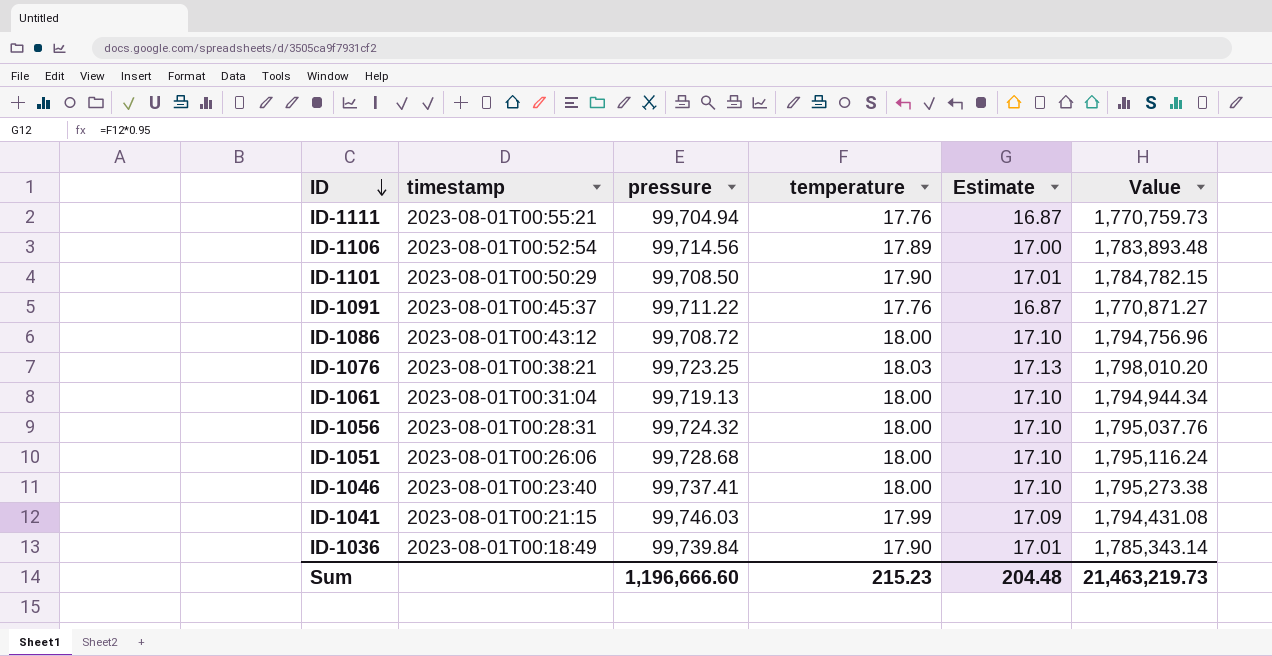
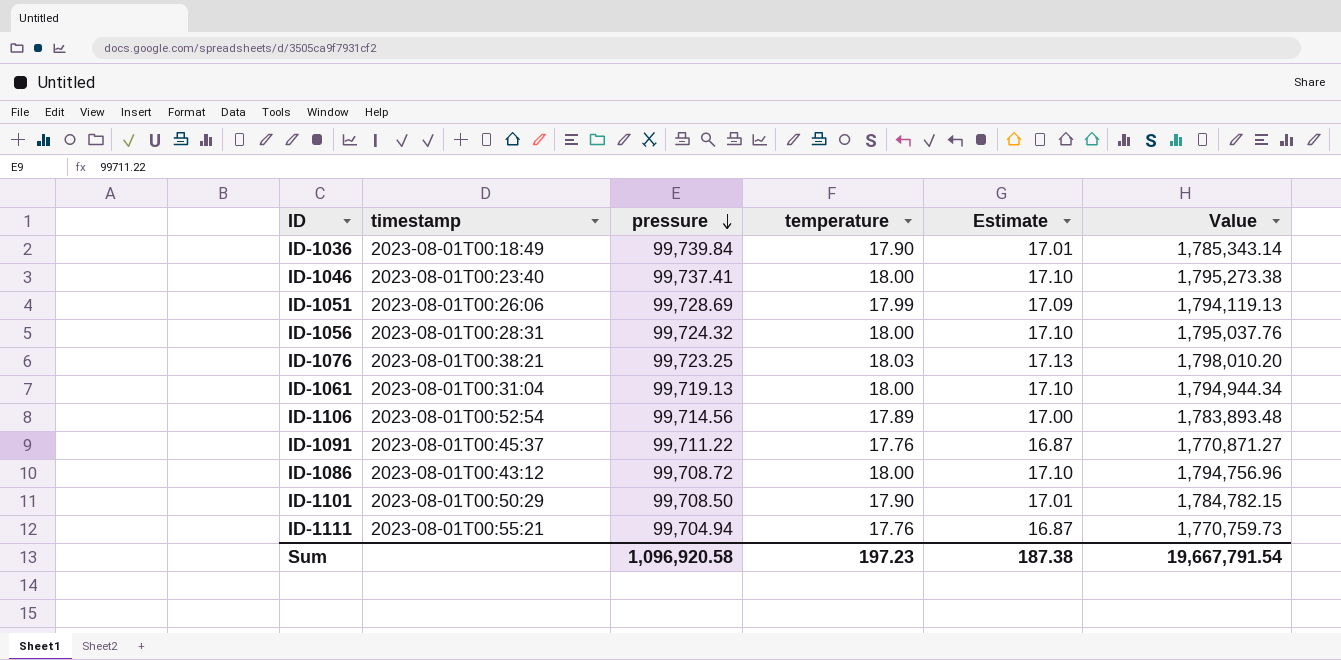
row order: ID descending -> pressure descending
row ID-1041: 2023-08-01T00:21:15 | 99,746.03 | 17.99 | 17.09 | 1,794,431.08 -> none
ID-1051 | pressure: 99,728.68 -> 99,728.69
ID-1051 | temperature: 18.00 -> 17.99
ID-1051 | Estimate: 17.10 -> 17.09
ID-1051 | Value: 1,795,116.24 -> 1,794,119.13
Sum | pressure: 1,196,666.60 -> 1,096,920.58
Sum | temperature: 215.23 -> 197.23
Sum | Estimate: 204.48 -> 187.38
Sum | Value: 21,463,219.73 -> 19,667,791.54

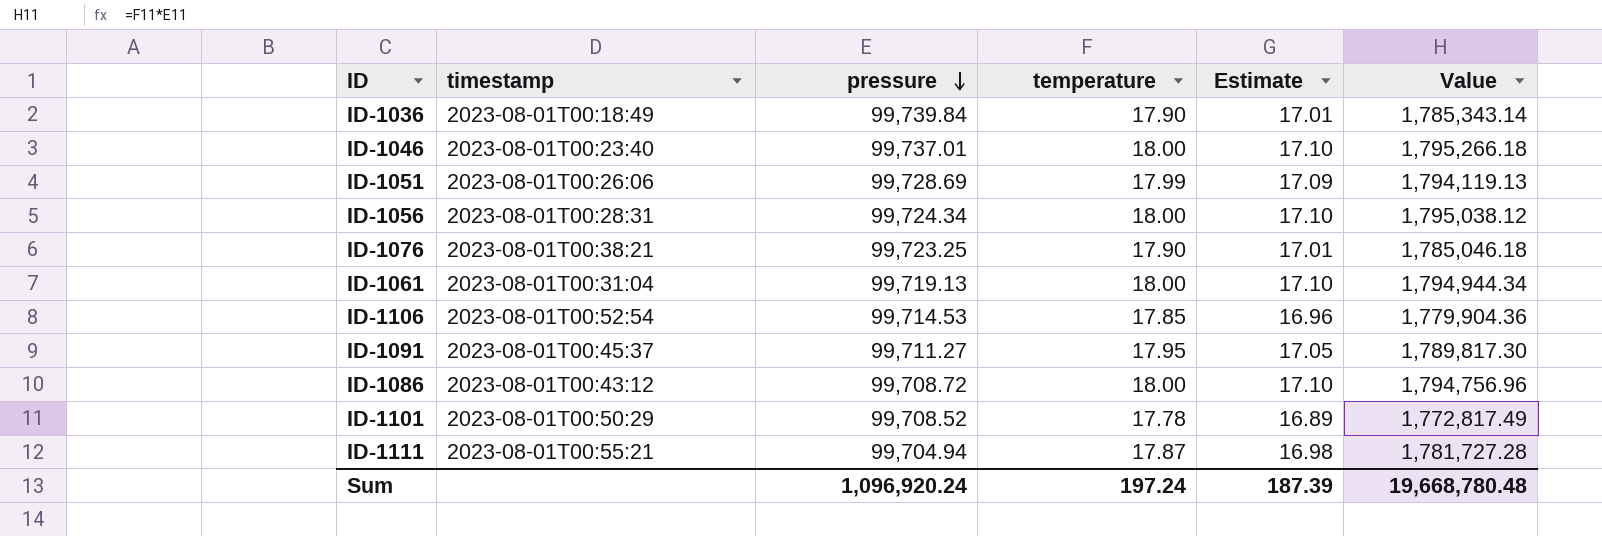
ID-1046 | pressure: 99,737.41 -> 99,737.01
ID-1046 | Value: 1,795,273.38 -> 1,795,266.18
ID-1056 | pressure: 99,724.32 -> 99,724.34
ID-1056 | Value: 1,795,037.76 -> 1,795,038.12
ID-1076 | temperature: 18.03 -> 17.90
ID-1076 | Estimate: 17.13 -> 17.01
ID-1076 | Value: 1,798,010.20 -> 1,785,046.18
ID-1106 | pressure: 99,714.56 -> 99,714.53
ID-1106 | temperature: 17.89 -> 17.85
ID-1106 | Estimate: 17.00 -> 16.96
ID-1106 | Value: 1,783,893.48 -> 1,779,904.36
ID-1091 | pressure: 99,711.22 -> 99,711.27
ID-1091 | temperature: 17.76 -> 17.95
ID-1091 | Estimate: 16.87 -> 17.05
ID-1091 | Value: 1,770,871.27 -> 1,789,817.30
ID-1101 | pressure: 99,708.50 -> 99,708.52
ID-1101 | temperature: 17.90 -> 17.78
ID-1101 | Estimate: 17.01 -> 16.89
ID-1101 | Value: 1,784,782.15 -> 1,772,817.49
ID-1111 | temperature: 17.76 -> 17.87
ID-1111 | Estimate: 16.87 -> 16.98
ID-1111 | Value: 1,770,759.73 -> 1,781,727.28
Sum | pressure: 1,096,920.58 -> 1,096,920.24
Sum | temperature: 197.23 -> 197.24
Sum | Estimate: 187.38 -> 187.39
Sum | Value: 19,667,791.54 -> 19,668,780.48

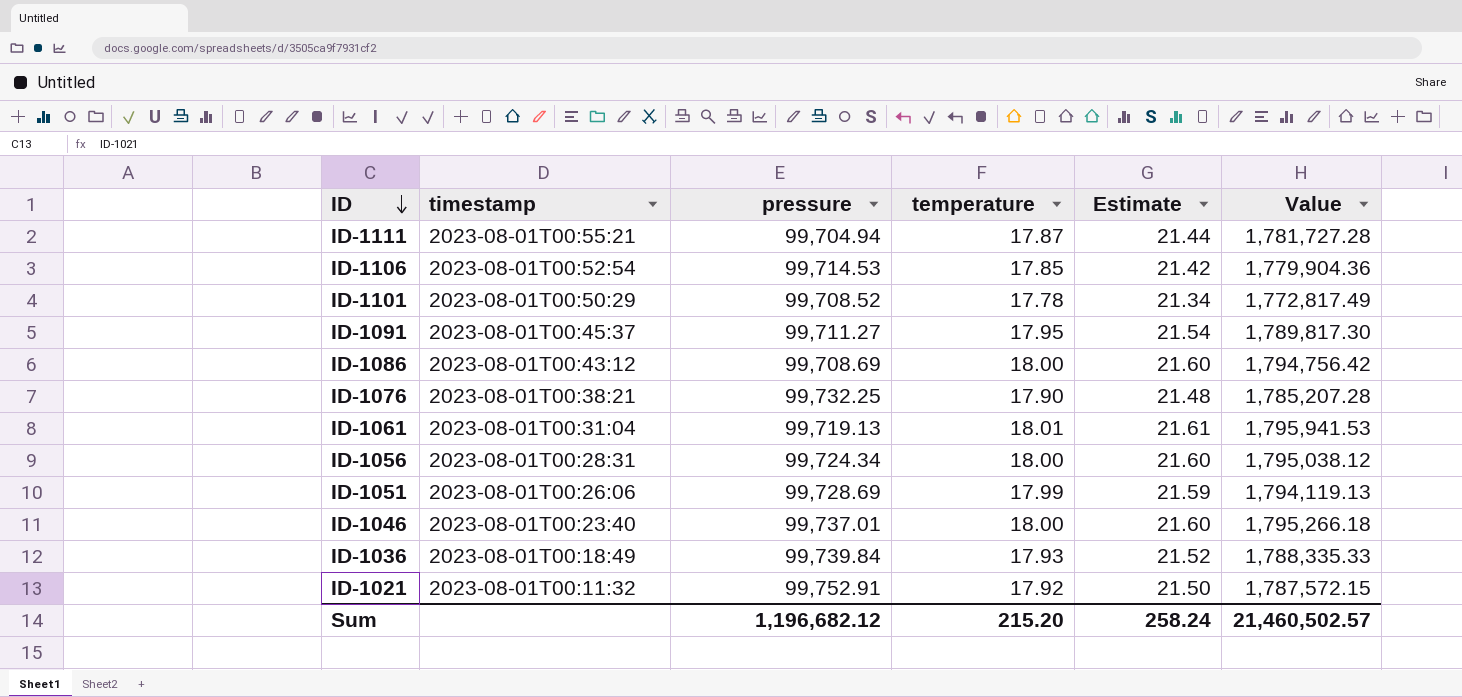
row order: pressure descending -> ID descending
column Estimate | formula: [temperature] * 0.95 -> [temperature] * 1.2
ID-1086 | pressure: 99,708.72 -> 99,708.69
ID-1086 | Value: 1,794,756.96 -> 1,794,756.42
ID-1076 | pressure: 99,723.25 -> 99,732.25
ID-1076 | Value: 1,785,046.18 -> 1,785,207.28
ID-1061 | temperature: 18.00 -> 18.01
ID-1061 | Value: 1,794,944.34 -> 1,795,941.53
ID-1036 | temperature: 17.90 -> 17.93
ID-1036 | Value: 1,785,343.14 -> 1,788,335.33
row ID-1021: none -> 2023-08-01T00:11:32 | 99,752.91 | 17.92 | 21.50 | 1,787,572.15
Sum | pressure: 1,096,920.24 -> 1,196,682.12
Sum | temperature: 197.24 -> 215.20
Sum | Estimate: 187.39 -> 258.24
Sum | Value: 19,668,780.48 -> 21,460,502.57

